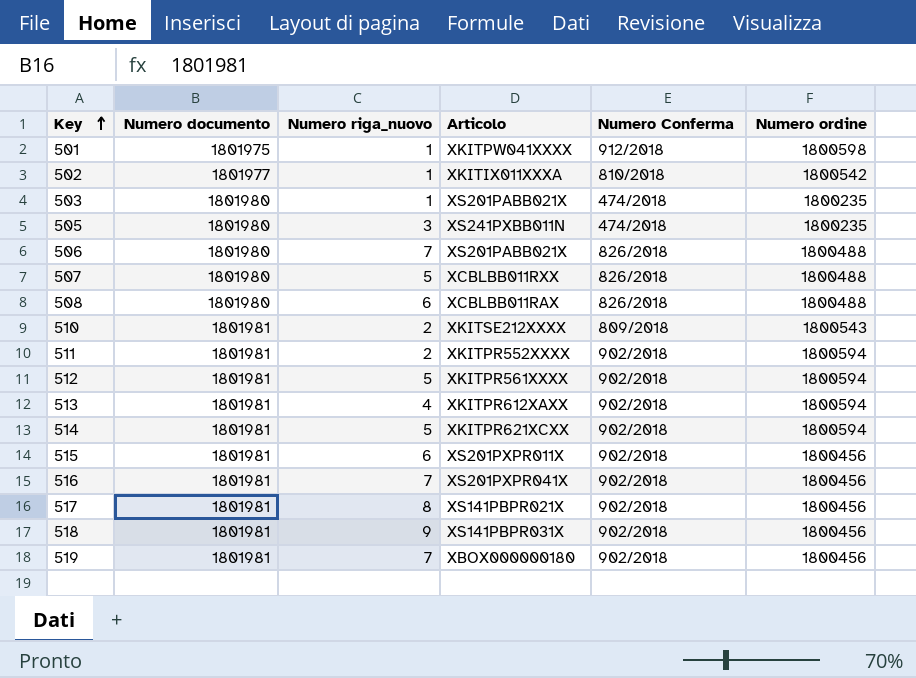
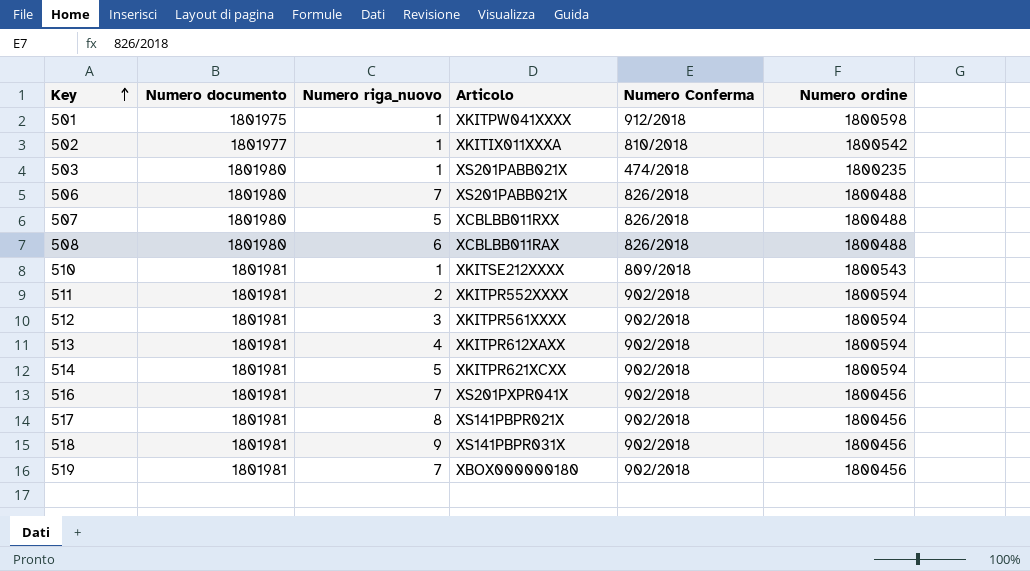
row 505: 1801980 | 3 | XS241PXBB011N | 474/2018 | 1800235 -> none
row 515: 1801981 | 6 | XS201PXPR011X | 902/2018 | 1800456 -> none
510 | Numero riga_nuovo: 2 -> 1
512 | Numero riga_nuovo: 5 -> 3

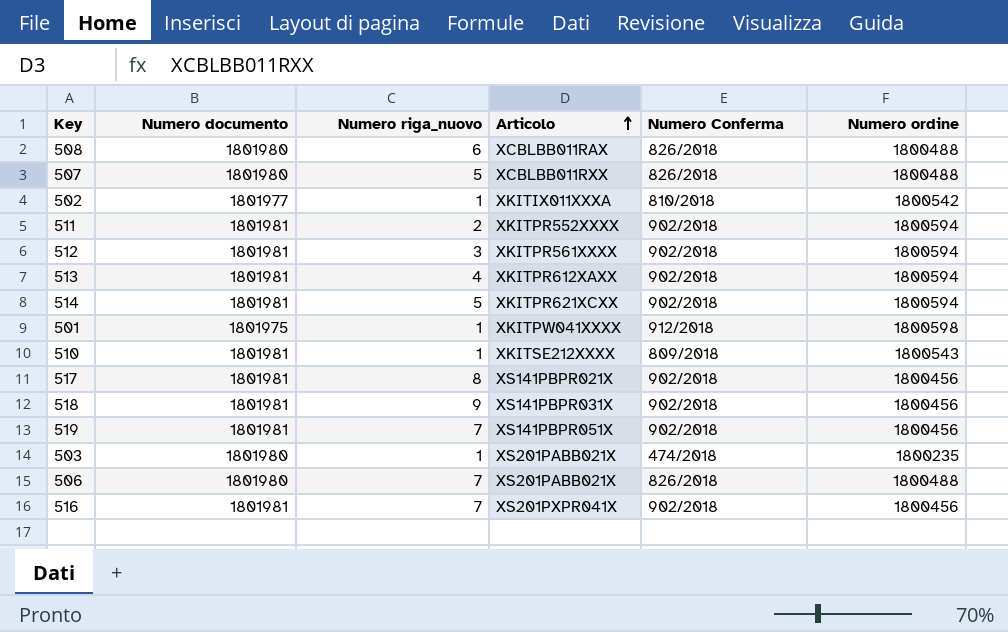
row order: Key ascending -> Articolo ascending
519 | Articolo: XBOX000000180 -> XS141PBPR051X

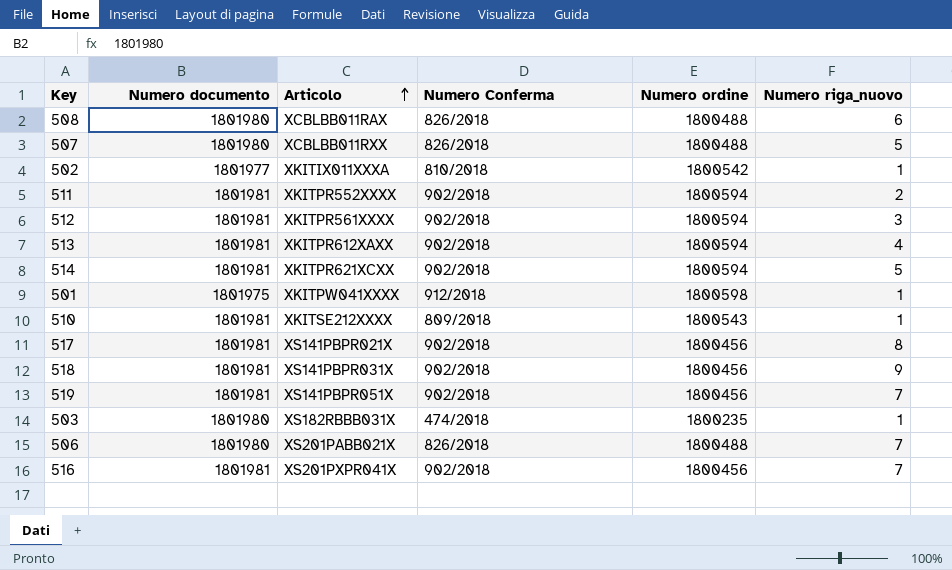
column Numero riga_nuovo | position: 3 -> 6
503 | Articolo: XS201PABB021X -> XS182RBBB031X

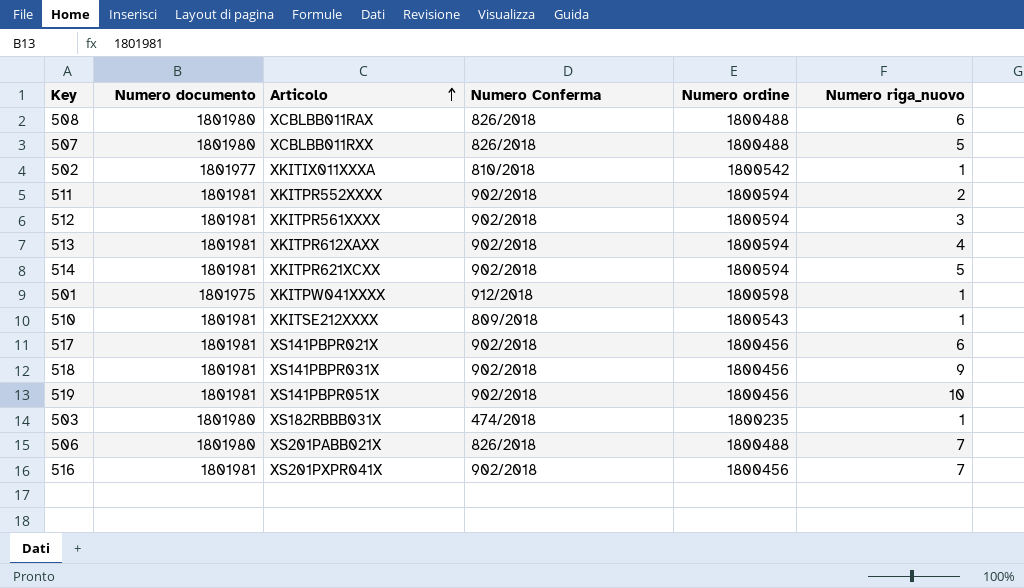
517 | Numero riga_nuovo: 8 -> 6
519 | Numero riga_nuovo: 7 -> 10

